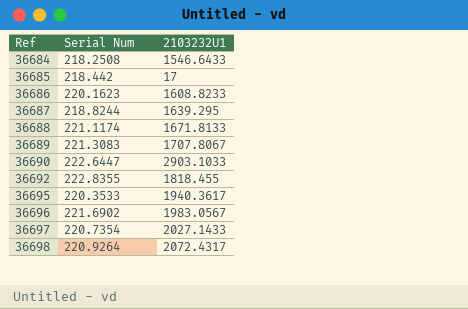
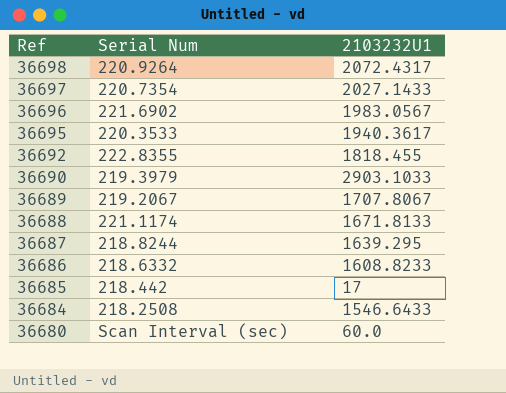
row order: Ref ascending -> Ref descending
36690 | Serial Num: 222.6447 -> 219.3979
36689 | Serial Num: 221.3083 -> 219.2067
36686 | Serial Num: 220.1623 -> 218.6332
row 36680: none -> Scan Interval (sec) | 60.0

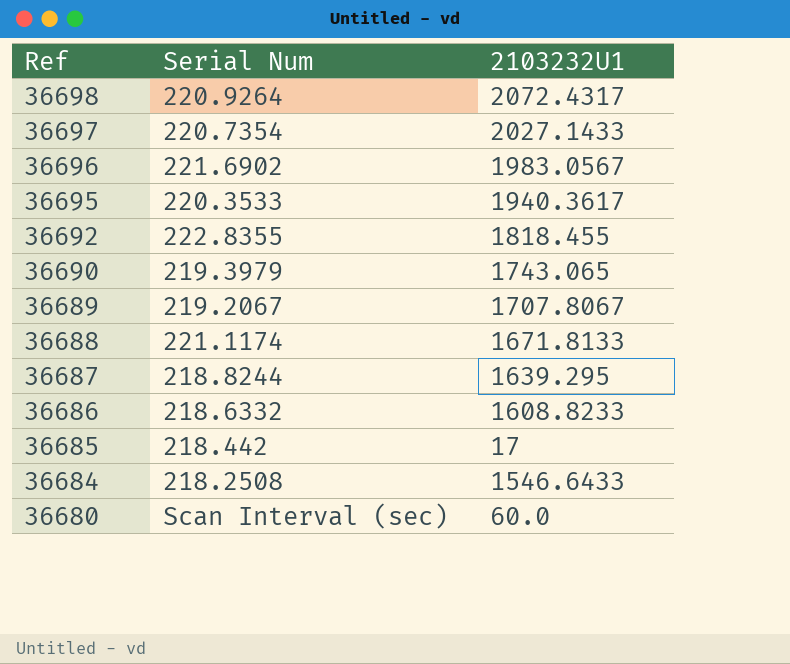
36690 | 2103232U1: 2903.1033 -> 1743.065

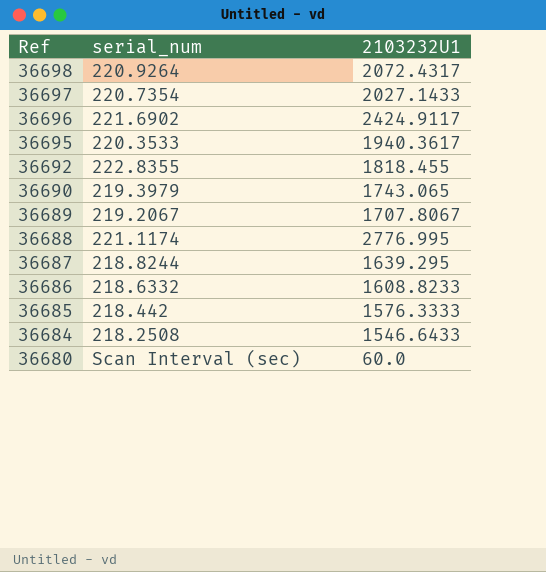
column name: Serial Num -> serial_num
36696 | 2103232U1: 1983.0567 -> 2424.9117
36688 | 2103232U1: 1671.8133 -> 2776.995
36685 | 2103232U1: 17 -> 1576.3333

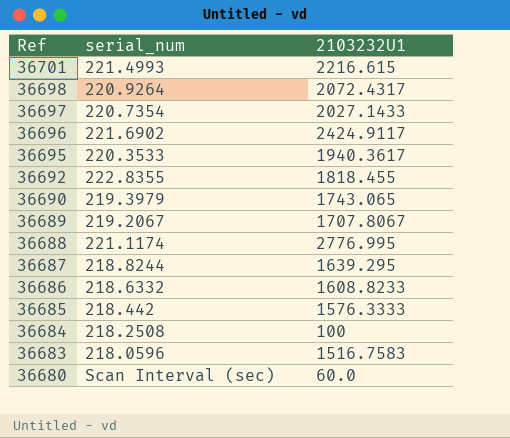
row 36701: none -> 221.4993 | 2216.615
36684 | 2103232U1: 1546.6433 -> 100
row 36683: none -> 218.0596 | 1516.7583

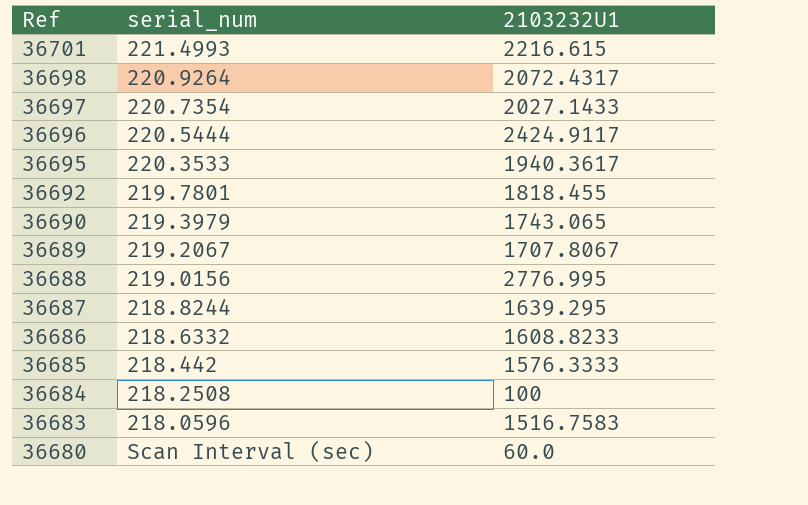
36696 | serial_num: 221.6902 -> 220.5444
36692 | serial_num: 222.8355 -> 219.7801
36688 | serial_num: 221.1174 -> 219.0156

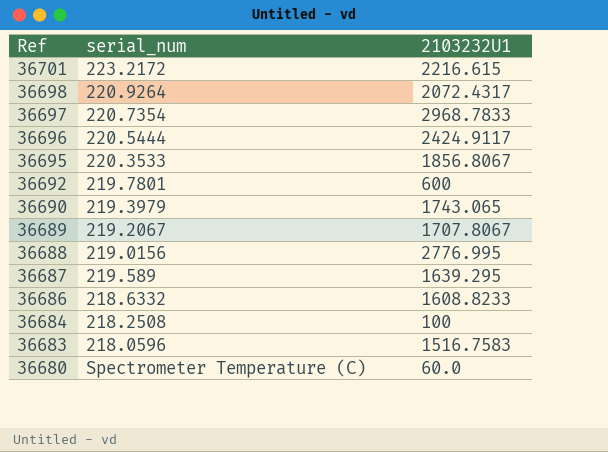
row 36685: 218.442 | 1576.3333 -> none
36701 | serial_num: 221.4993 -> 223.2172
36697 | 2103232U1: 2027.1433 -> 2968.7833
36695 | 2103232U1: 1940.3617 -> 1856.8067
36692 | 2103232U1: 1818.455 -> 600
36687 | serial_num: 218.8244 -> 219.589
36680 | serial_num: Scan Interval (sec) -> Spectrometer Temperature (C)

